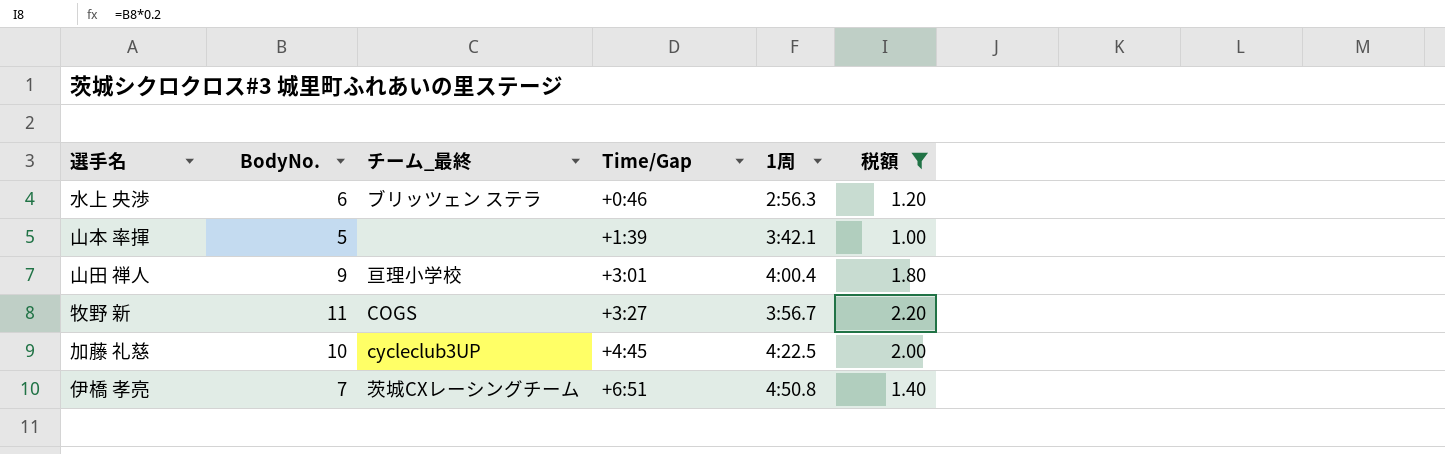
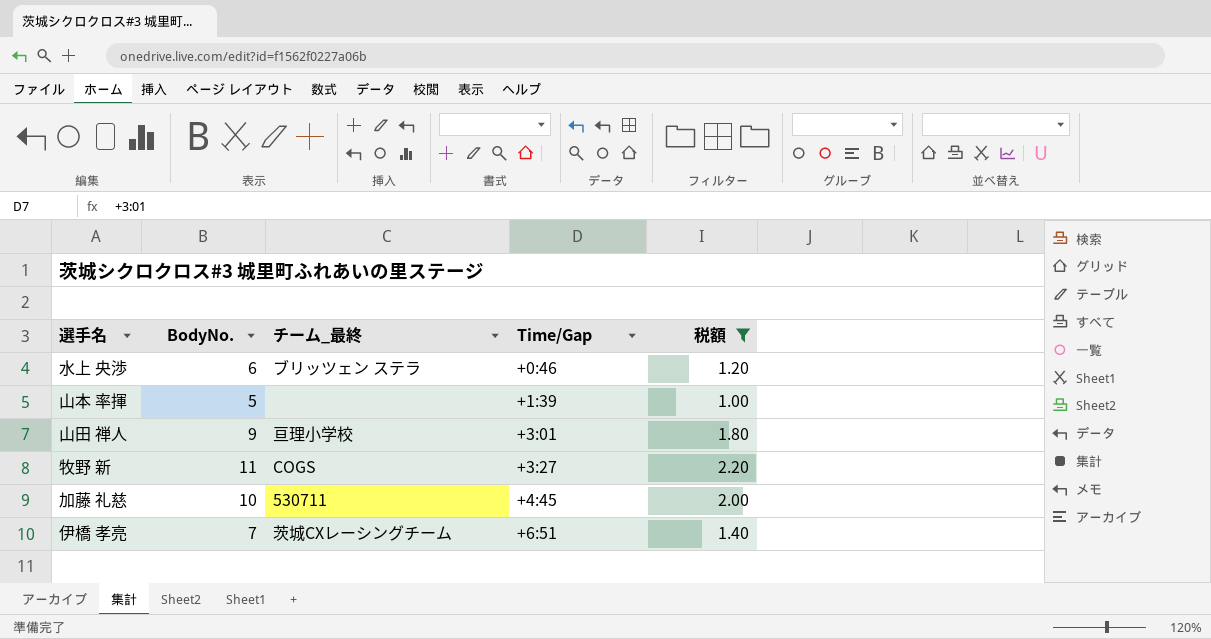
column 1周 | position: 5 -> none
加藤 礼慈 | チーム_最終: cycleclub3UP -> 530711

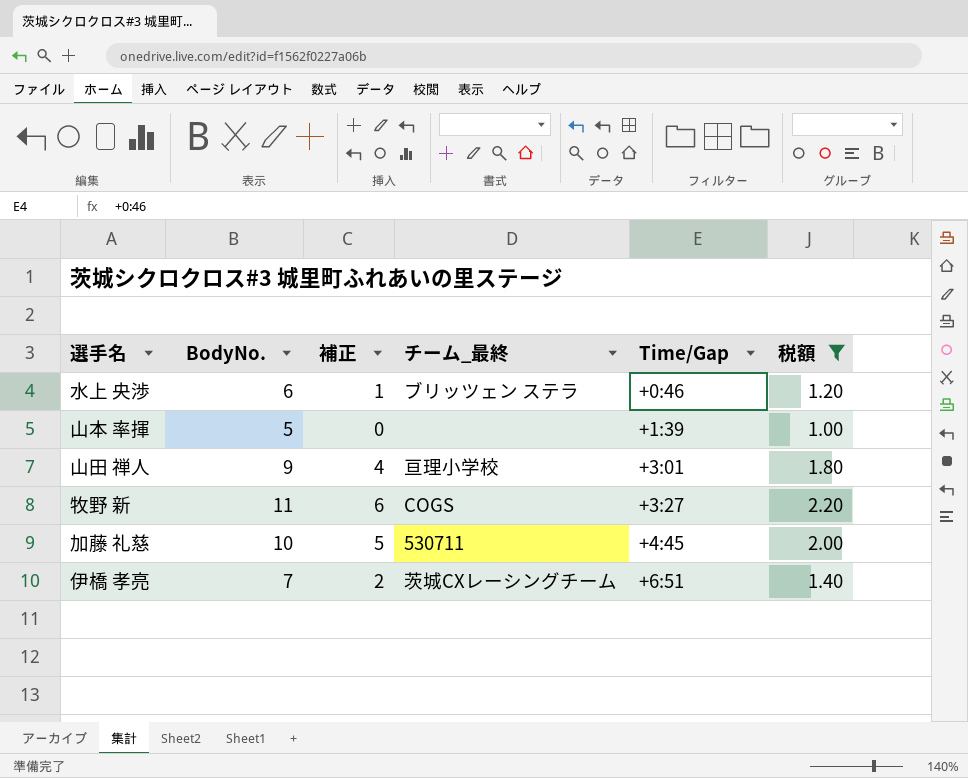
column 補正 | formula: none -> [BodyNo.] - 5

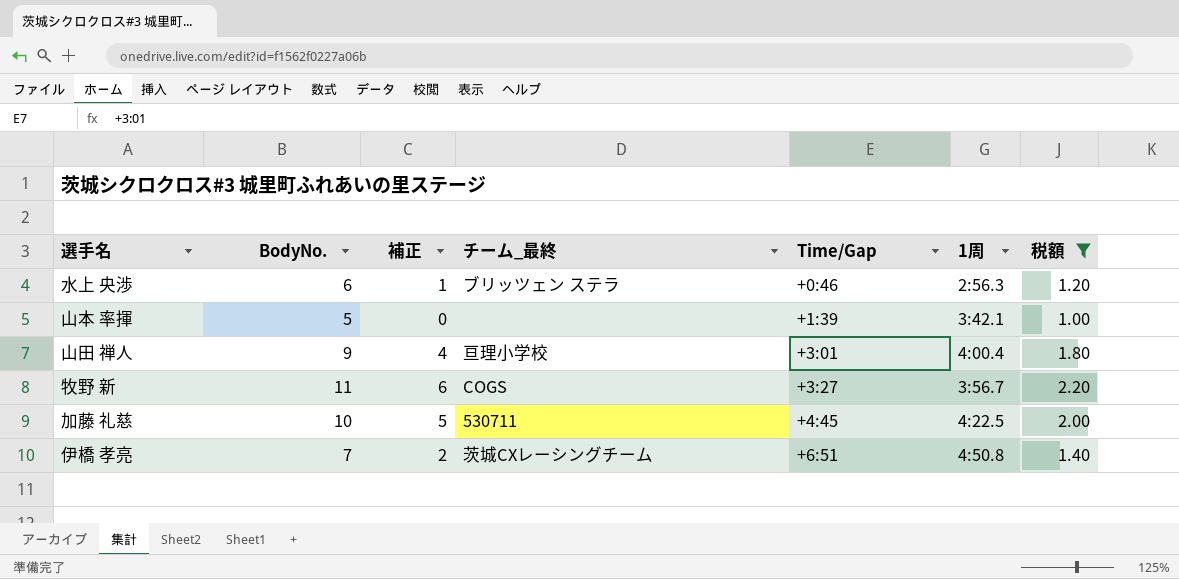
column 1周 | position: none -> 6

